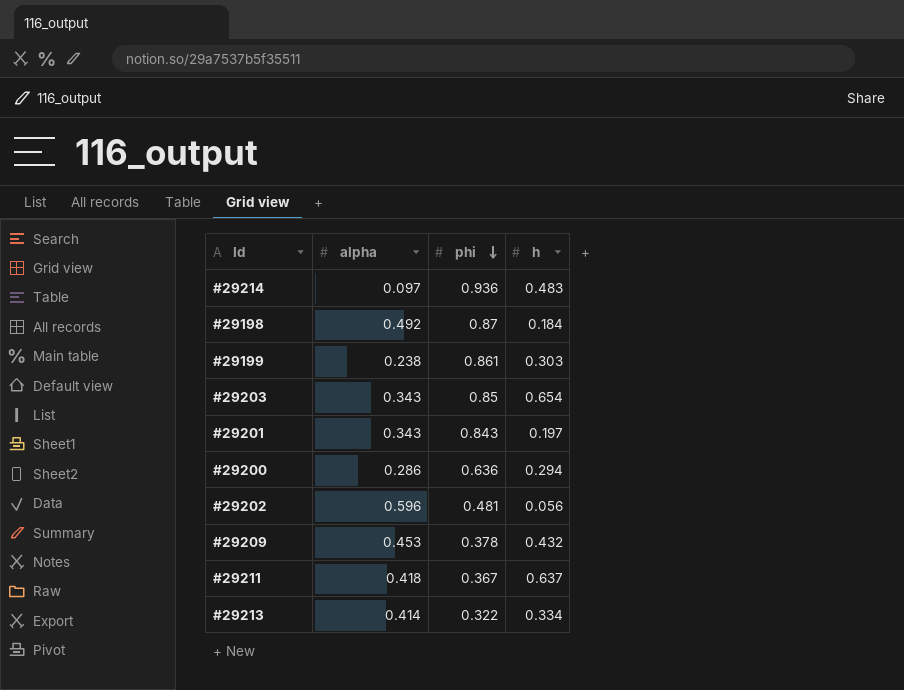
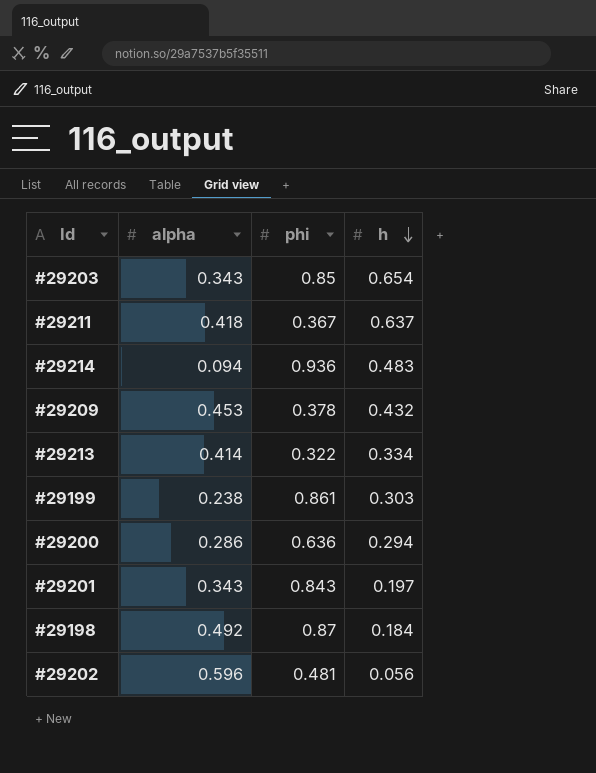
row order: phi descending -> h descending
#29214 | alpha: 0.097 -> 0.094

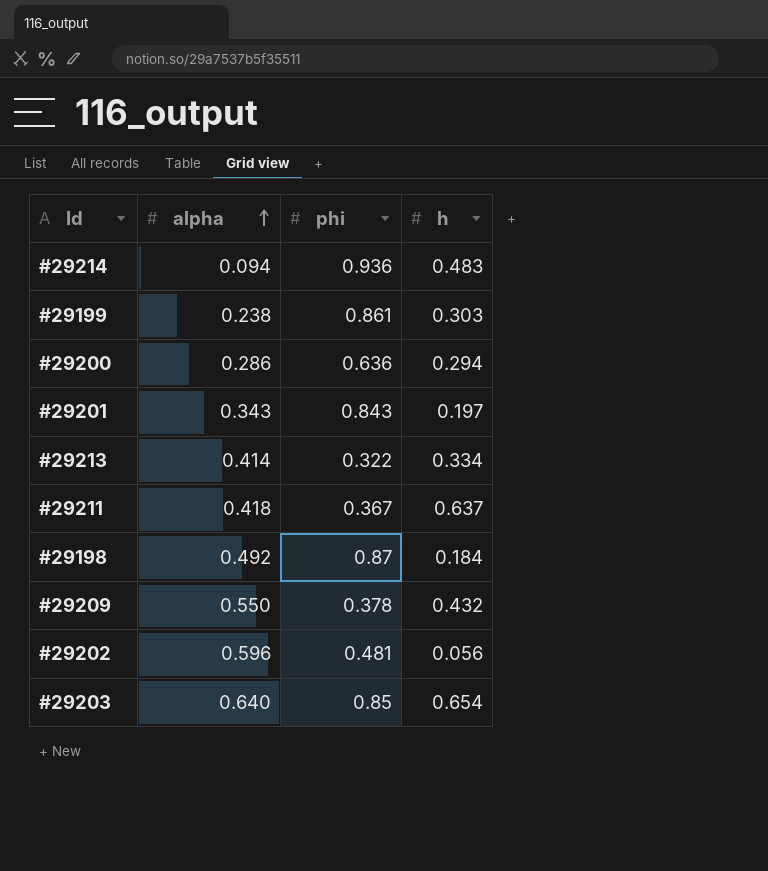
row order: h descending -> alpha ascending
#29209 | alpha: 0.453 -> 0.550
#29203 | alpha: 0.343 -> 0.640

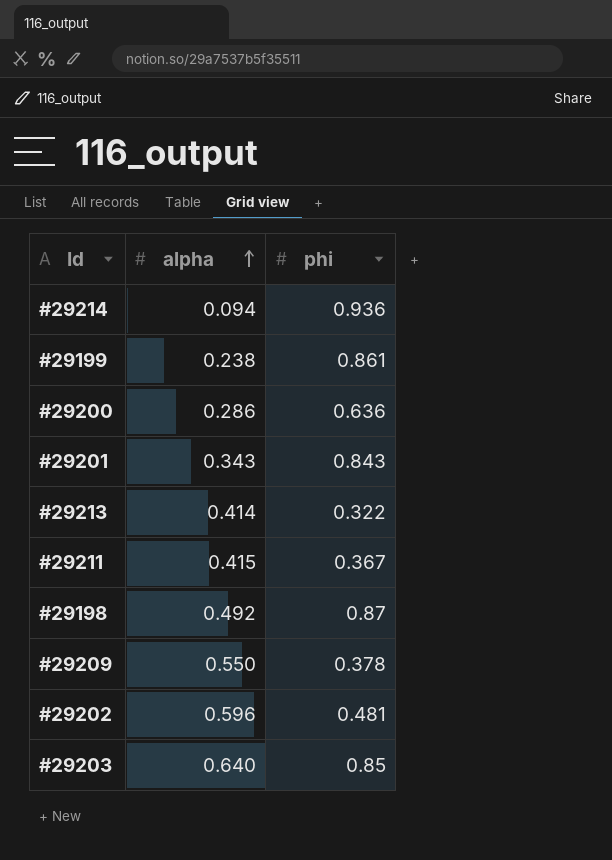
column h | position: 4 -> none
#29211 | alpha: 0.418 -> 0.415

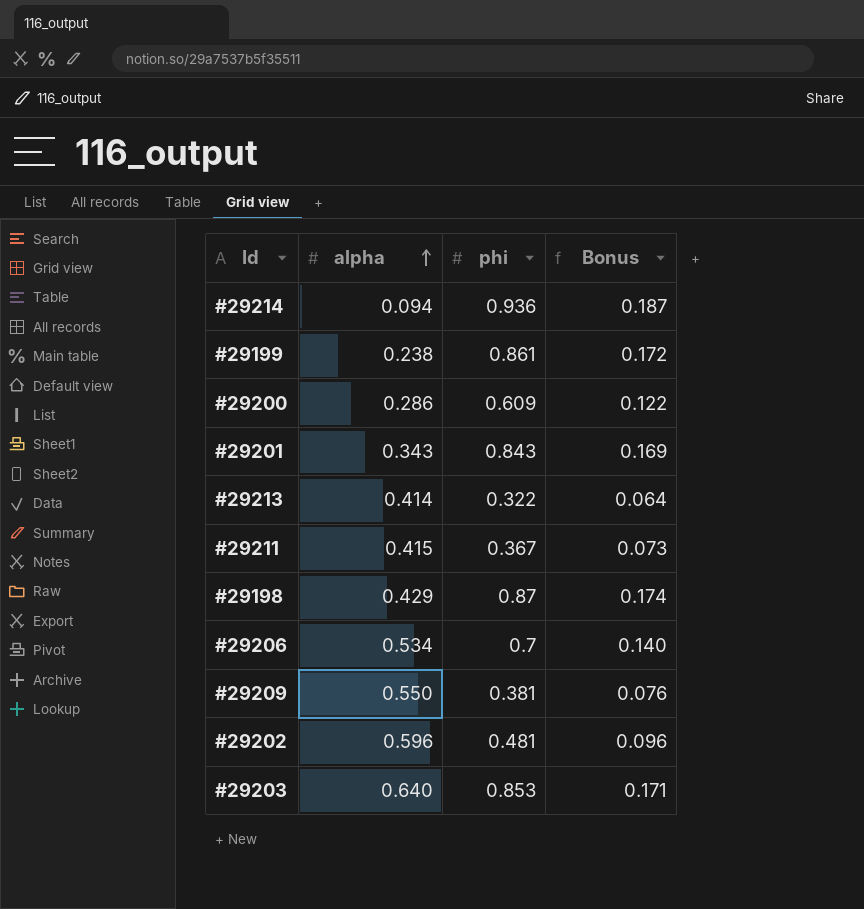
column Bonus | formula: none -> [phi] * 0.2
#29200 | phi: 0.636 -> 0.609
#29198 | alpha: 0.492 -> 0.429
row #29206: none -> 0.534 | 0.7 | 0.140
#29209 | phi: 0.378 -> 0.381
#29203 | phi: 0.85 -> 0.853

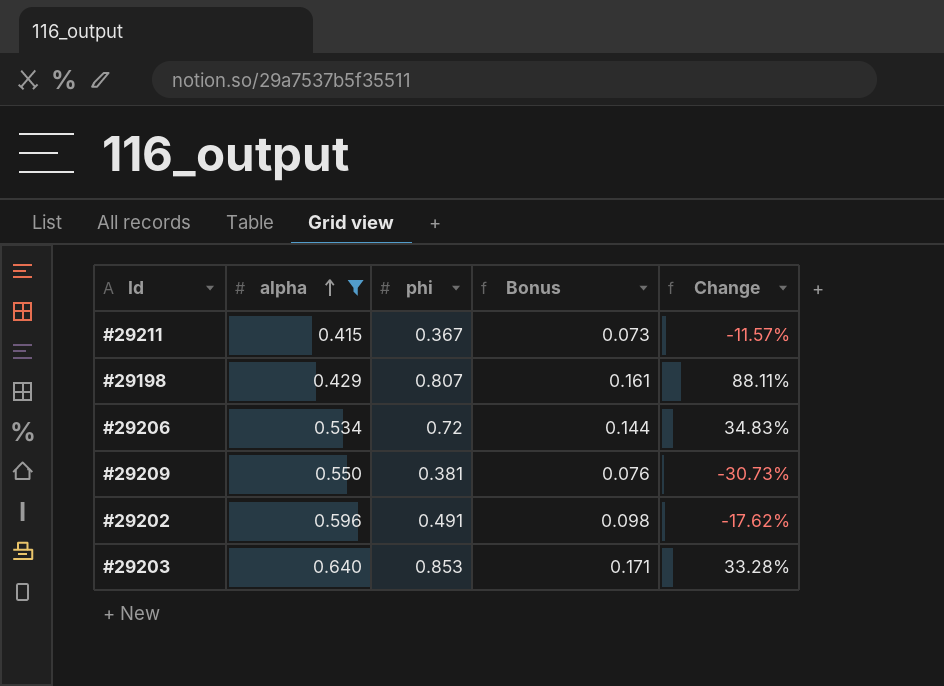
filter: none -> alpha >= 0.415
column Change | formula: none -> ([phi] - [alpha]) / [alpha]
#29198 | phi: 0.87 -> 0.807
#29198 | Bonus: 0.174 -> 0.161
#29206 | phi: 0.7 -> 0.72
#29206 | Bonus: 0.140 -> 0.144
#29202 | phi: 0.481 -> 0.491
#29202 | Bonus: 0.096 -> 0.098

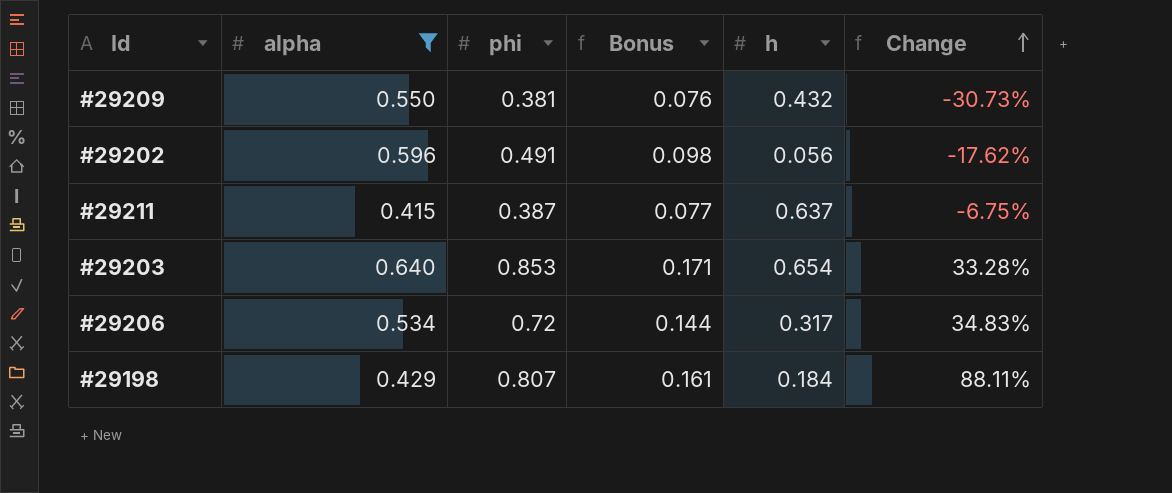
row order: alpha ascending -> Change ascending
column h | position: none -> 5
#29211 | phi: 0.367 -> 0.387
#29211 | Bonus: 0.073 -> 0.077
#29211 | Change: -11.57% -> -6.75%

